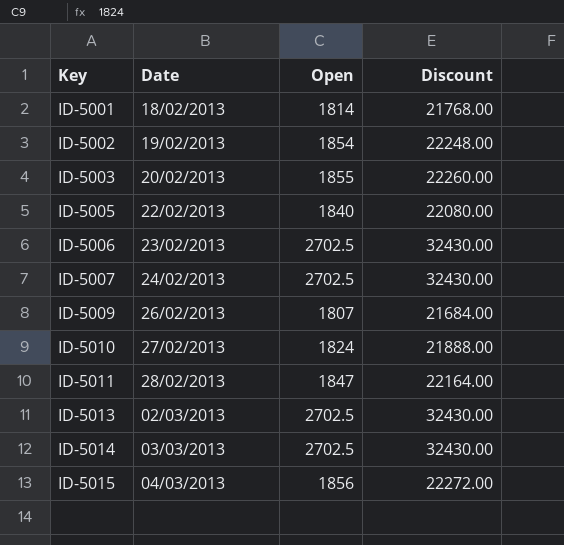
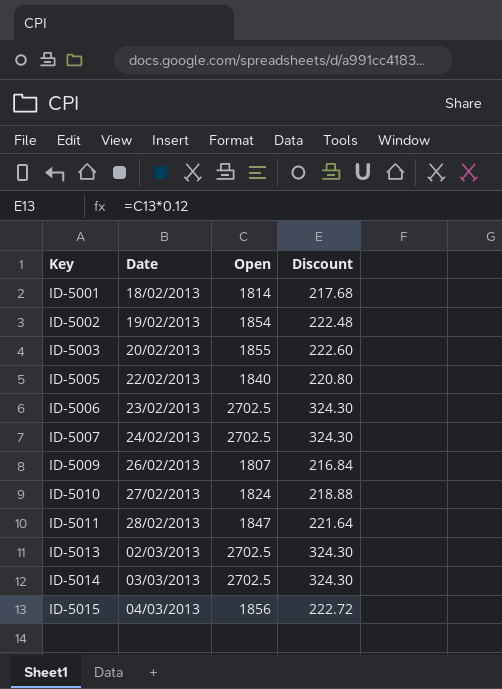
column Discount | formula: [Open] * 12 -> [Open] * 0.12

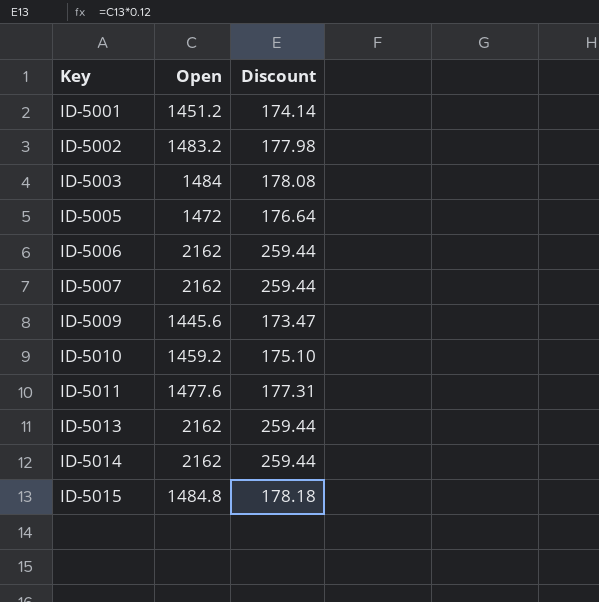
column Date | position: 2 -> none
ID-5001 | Open: 1814 -> 1451.2
ID-5001 | Discount: 217.68 -> 174.14
ID-5002 | Open: 1854 -> 1483.2
ID-5002 | Discount: 222.48 -> 177.98
ID-5003 | Open: 1855 -> 1484
ID-5003 | Discount: 222.60 -> 178.08
ID-5005 | Open: 1840 -> 1472
ID-5005 | Discount: 220.80 -> 176.64
ID-5006 | Open: 2702.5 -> 2162
ID-5006 | Discount: 324.30 -> 259.44
ID-5007 | Open: 2702.5 -> 2162
ID-5007 | Discount: 324.30 -> 259.44
ID-5009 | Open: 1807 -> 1445.6
ID-5009 | Discount: 216.84 -> 173.47
ID-5010 | Open: 1824 -> 1459.2
ID-5010 | Discount: 218.88 -> 175.10
ID-5011 | Open: 1847 -> 1477.6
ID-5011 | Discount: 221.64 -> 177.31
ID-5013 | Open: 2702.5 -> 2162
ID-5013 | Discount: 324.30 -> 259.44
ID-5014 | Open: 2702.5 -> 2162
ID-5014 | Discount: 324.30 -> 259.44
ID-5015 | Open: 1856 -> 1484.8
ID-5015 | Discount: 222.72 -> 178.18

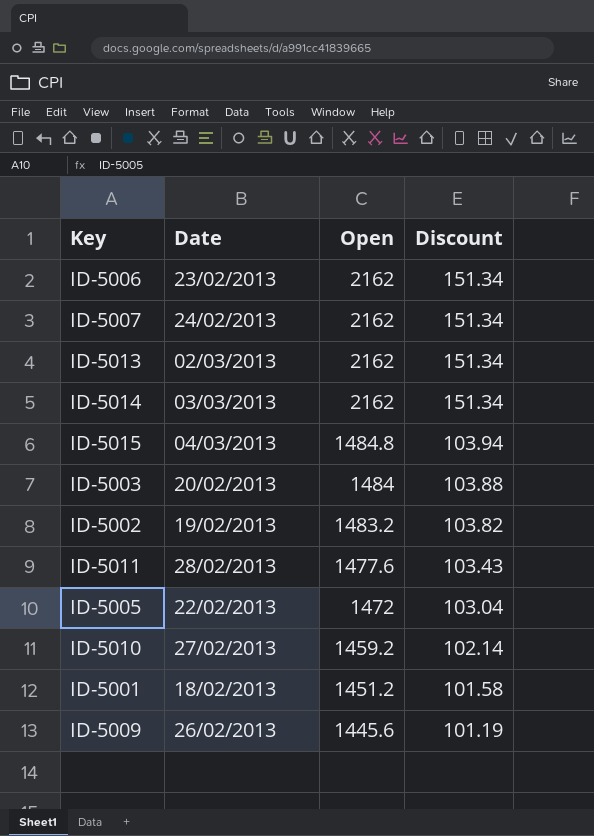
row order: Key ascending -> Open descending
column Date | position: none -> 2
column Discount | formula: [Open] * 0.12 -> [Open] * 0.07

